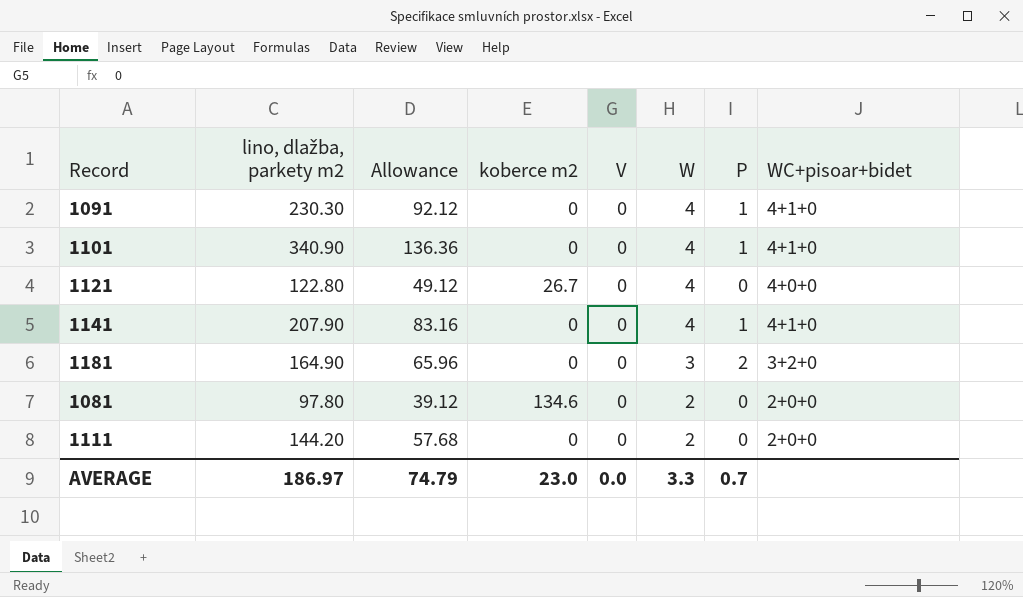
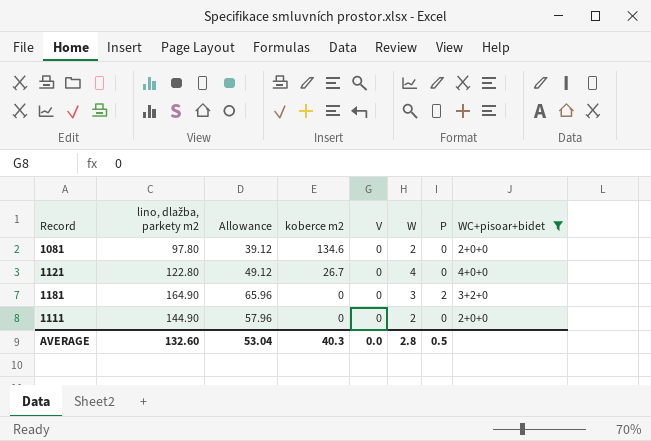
filter: none -> WC+pisoar+bidet != 4+1+0
row order: W descending -> koberce m2 descending
1111 | lino, dlažba, parkety m2: 144.20 -> 144.90
1111 | Allowance: 57.68 -> 57.96
AVERAGE | lino, dlažba, parkety m2: 186.97 -> 132.60
AVERAGE | Allowance: 74.79 -> 53.04
AVERAGE | koberce m2: 23.0 -> 40.3
AVERAGE | W: 3.3 -> 2.8
AVERAGE | P: 0.7 -> 0.5

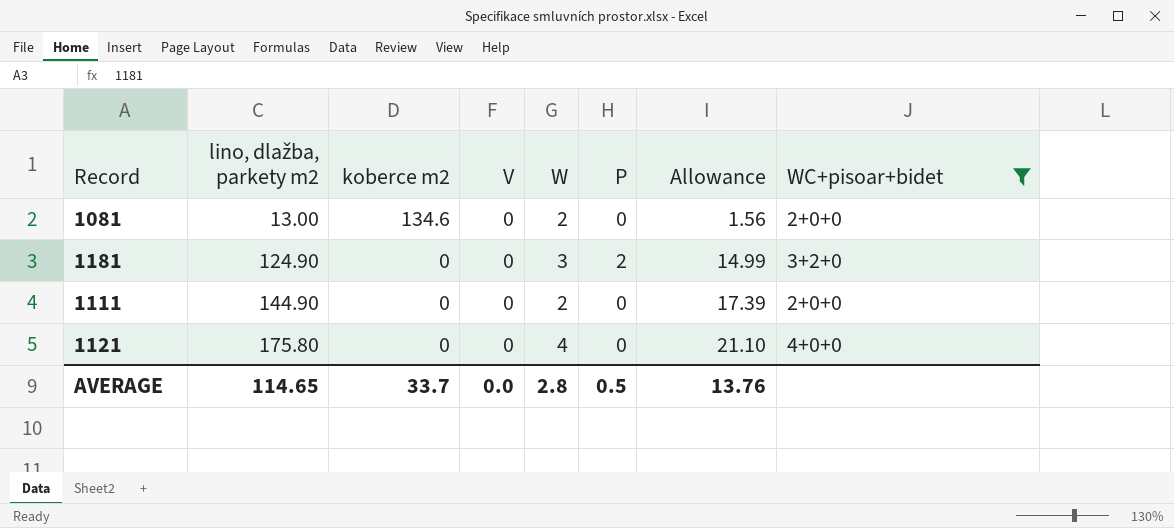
row order: koberce m2 descending -> lino, dlažba, parkety m2 ascending
column Allowance | formula: [lino, dlažba, parkety m2] * 0.4 -> [lino, dlažba, parkety m2] * 0.12
column Allowance | position: 3 -> 7
1081 | lino, dlažba, parkety m2: 97.80 -> 13.00
1181 | lino, dlažba, parkety m2: 164.90 -> 124.90
1121 | lino, dlažba, parkety m2: 122.80 -> 175.80
1121 | koberce m2: 26.7 -> 0
AVERAGE | lino, dlažba, parkety m2: 132.60 -> 114.65
AVERAGE | koberce m2: 40.3 -> 33.7
AVERAGE | Allowance: 53.04 -> 13.76

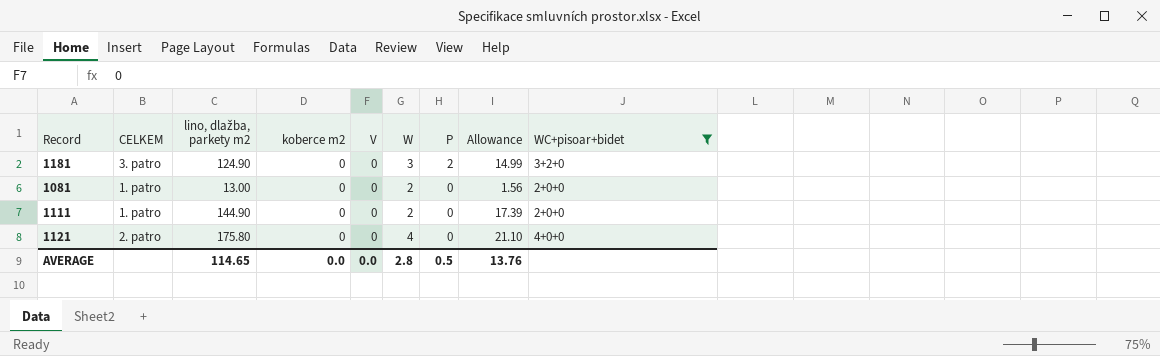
row order: lino, dlažba, parkety m2 ascending -> P descending
column CELKEM | position: none -> 2
1081 | koberce m2: 134.6 -> 0
AVERAGE | koberce m2: 33.7 -> 0.0

